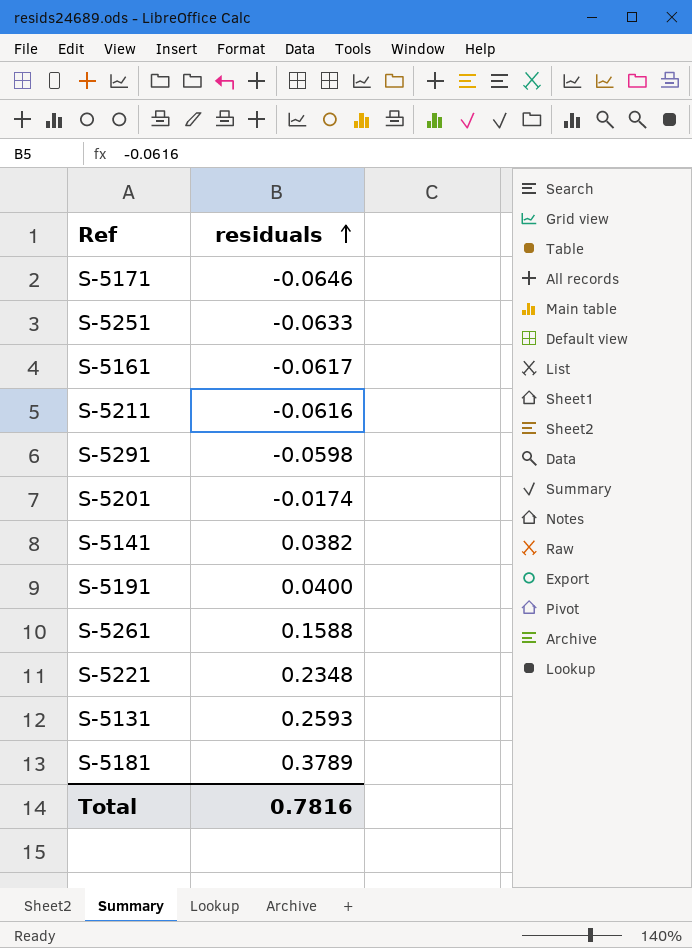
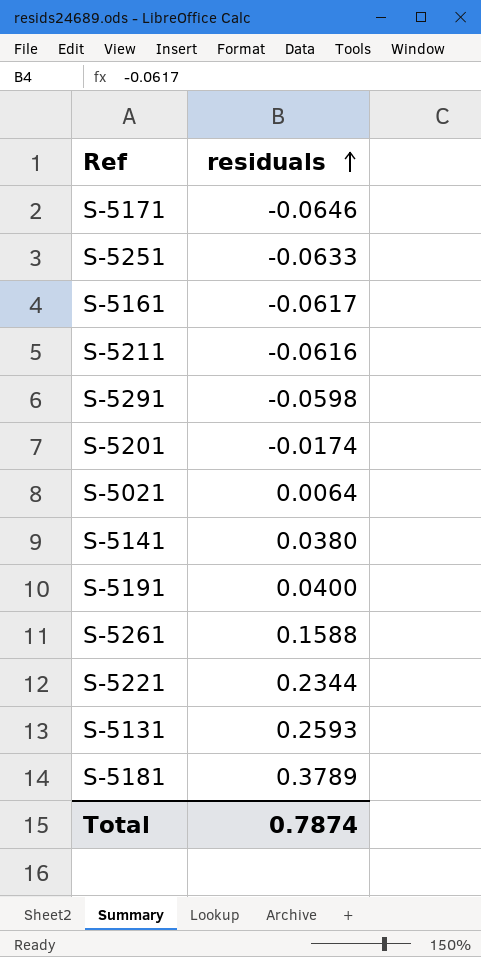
row S-5021: none -> 0.0064
S-5141 | residuals: 0.0382 -> 0.0380
S-5221 | residuals: 0.2348 -> 0.2344
Total | residuals: 0.7816 -> 0.7874

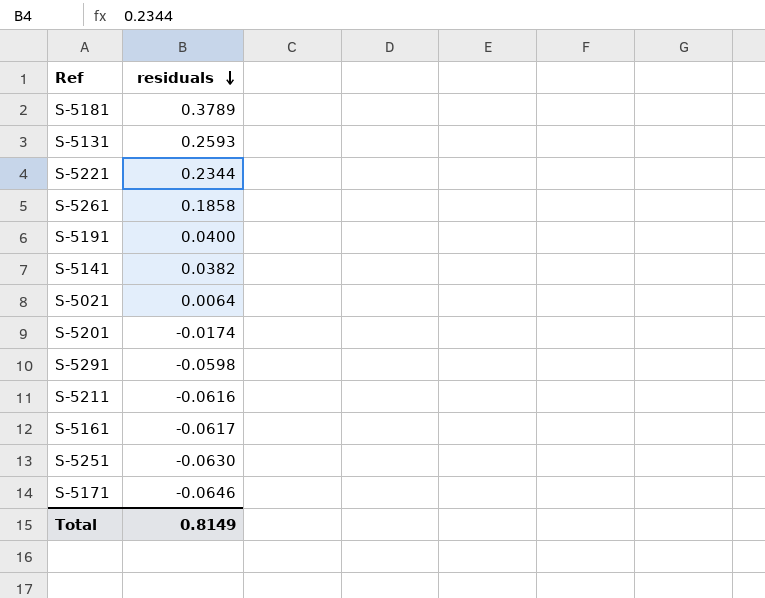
row order: residuals ascending -> residuals descending
S-5261 | residuals: 0.1588 -> 0.1858
S-5141 | residuals: 0.0380 -> 0.0382
S-5251 | residuals: -0.0633 -> -0.0630
Total | residuals: 0.7874 -> 0.8149

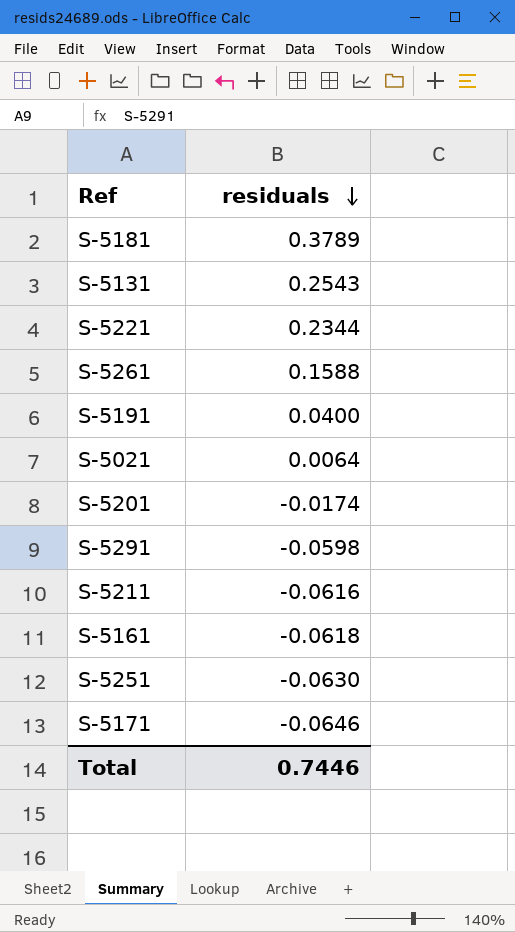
row S-5141: 0.0382 -> none
S-5131 | residuals: 0.2593 -> 0.2543
S-5261 | residuals: 0.1858 -> 0.1588
S-5161 | residuals: -0.0617 -> -0.0618
Total | residuals: 0.8149 -> 0.7446

